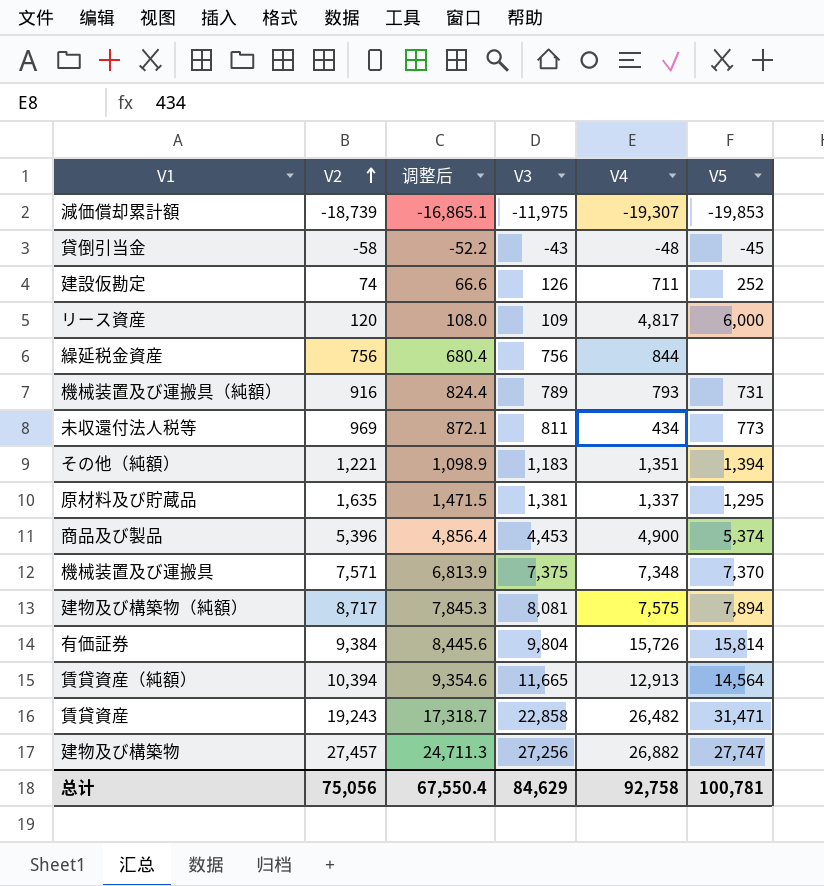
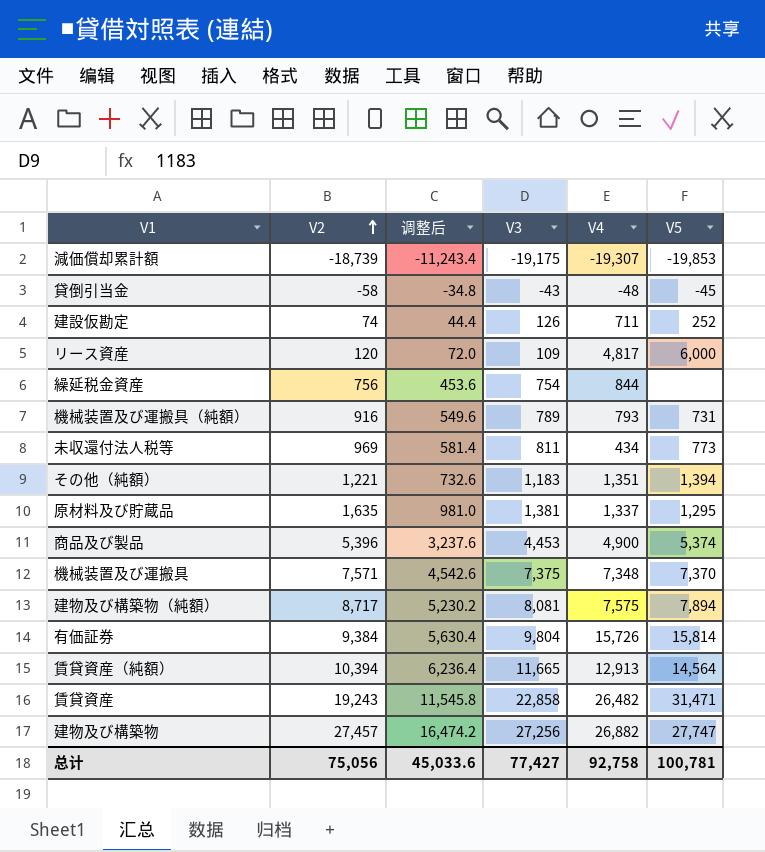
column 调整后 | formula: [V2] * 0.9 -> [V2] * 0.6
減価償却累計額 | V3: -11,975 -> -19,175
繰延税金資産 | V3: 756 -> 754
总计 | 调整后: 67,550.4 -> 45,033.6
总计 | V3: 84,629 -> 77,427

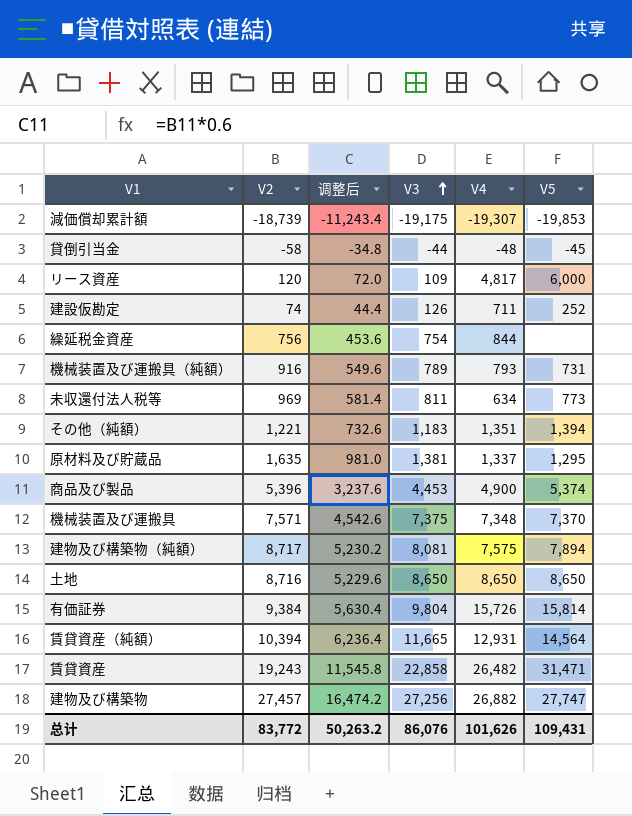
row order: V2 ascending -> V3 ascending
貸倒引当金 | V3: -43 -> -44
未収還付法人税等 | V4: 434 -> 634
row 土地: none -> 8,716 | 5,229.6 | 8,650 | 8,650 | 8,650
賃貸資産（純額） | V4: 12,913 -> 12,931
总计 | V2: 75,056 -> 83,772
总计 | 调整后: 45,033.6 -> 50,263.2
总计 | V3: 77,427 -> 86,076
总计 | V4: 92,758 -> 101,626
总计 | V5: 100,781 -> 109,431

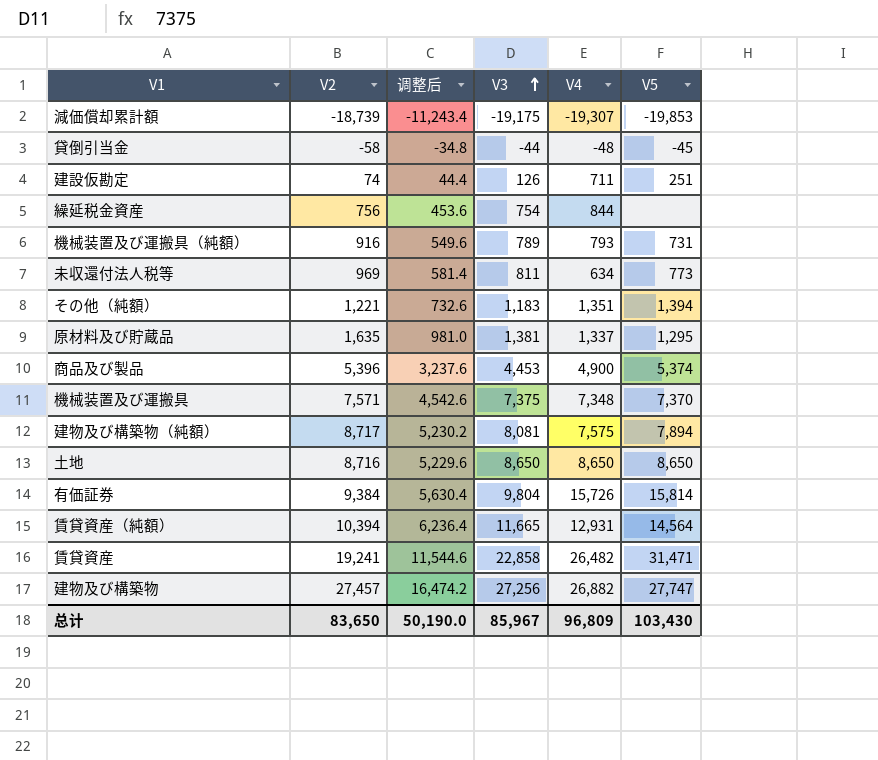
row リース資産: 120 | 72.0 | 109 | 4,817 | 6,000 -> none
建設仮勘定 | V5: 252 -> 251
賃貸資産 | V2: 19,243 -> 19,241
賃貸資産 | 调整后: 11,545.8 -> 11,544.6
总计 | V2: 83,772 -> 83,650
总计 | 调整后: 50,263.2 -> 50,190.0
总计 | V3: 86,076 -> 85,967
总计 | V4: 101,626 -> 96,809
总计 | V5: 109,431 -> 103,430

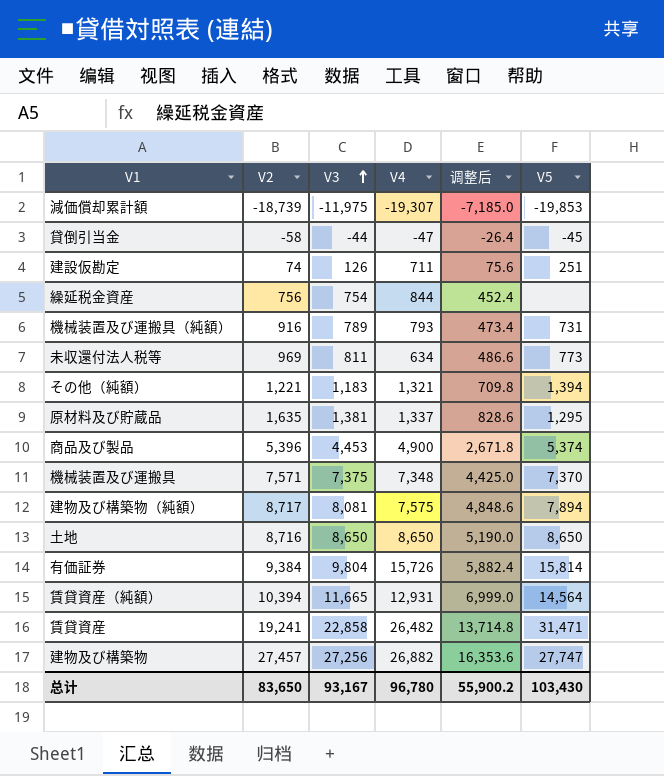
column 调整后 | formula: [V2] * 0.6 -> [V3] * 0.6
column 调整后 | position: 3 -> 5
減価償却累計額 | V3: -19,175 -> -11,975
貸倒引当金 | V4: -48 -> -47
その他（純額） | V4: 1,351 -> 1,321
总计 | V3: 85,967 -> 93,167
总计 | V4: 96,809 -> 96,780
总计 | 调整后: 50,190.0 -> 55,900.2

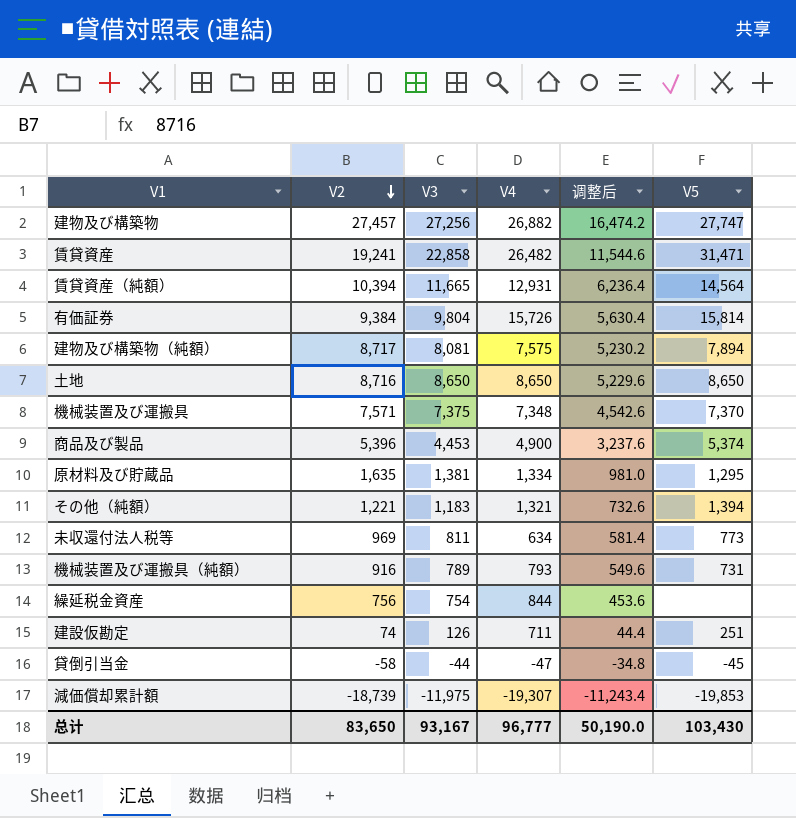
row order: V3 ascending -> V2 descending
column 调整后 | formula: [V3] * 0.6 -> [V2] * 0.6
原材料及び貯蔵品 | V4: 1,337 -> 1,334
总计 | V4: 96,780 -> 96,777
总计 | 调整后: 55,900.2 -> 50,190.0

